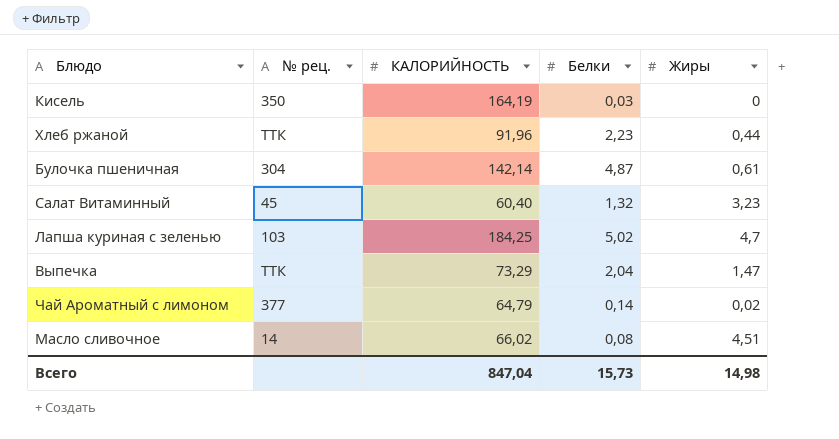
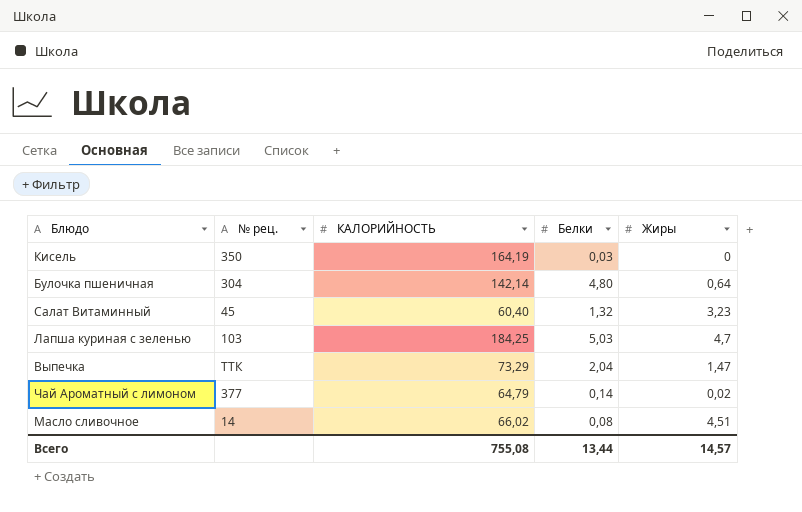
row Хлеб ржаной: ТТК | 91,96 | 2,23 | 0,44 -> none
Булочка пшеничная | Белки: 4,87 -> 4,80
Булочка пшеничная | Жиры: 0,61 -> 0,64
Лапша куриная с зеленью | Белки: 5,02 -> 5,03
Всего | КАЛОРИЙНОСТЬ: 847,04 -> 755,08
Всего | Белки: 15,73 -> 13,44
Всего | Жиры: 14,98 -> 14,57

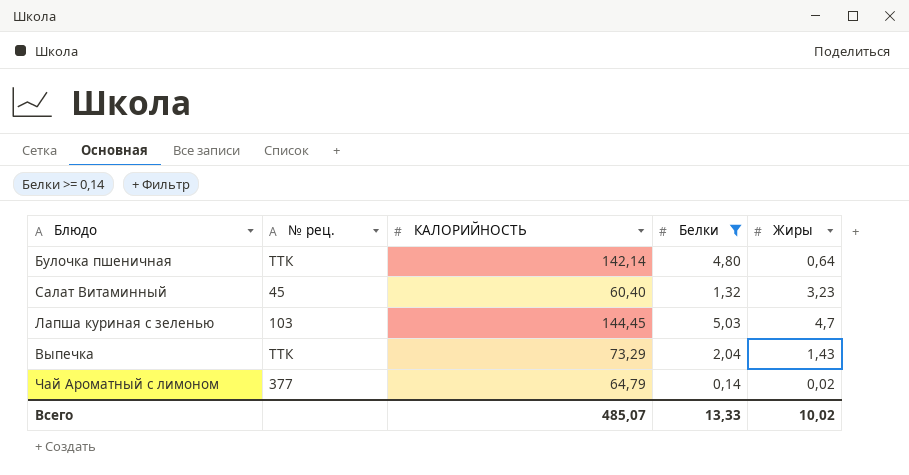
filter: none -> Белки >= 0,14
Булочка пшеничная | № рец.: 304 -> ТТК
Лапша куриная с зеленью | КАЛОРИЙНОСТЬ: 184,25 -> 144,45
Выпечка | Жиры: 1,47 -> 1,43
Всего | КАЛОРИЙНОСТЬ: 755,08 -> 485,07
Всего | Белки: 13,44 -> 13,33
Всего | Жиры: 14,57 -> 10,02

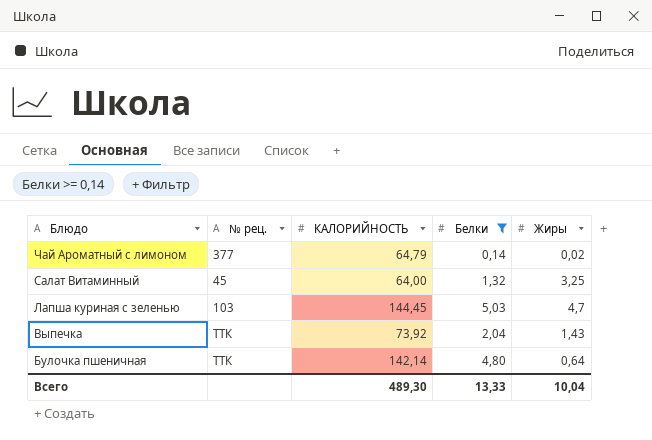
row order: none -> Блюдо descending
Салат Витаминный | КАЛОРИЙНОСТЬ: 60,40 -> 64,00
Салат Витаминный | Жиры: 3,23 -> 3,25
Выпечка | КАЛОРИЙНОСТЬ: 73,29 -> 73,92
Всего | КАЛОРИЙНОСТЬ: 485,07 -> 489,30
Всего | Жиры: 10,02 -> 10,04

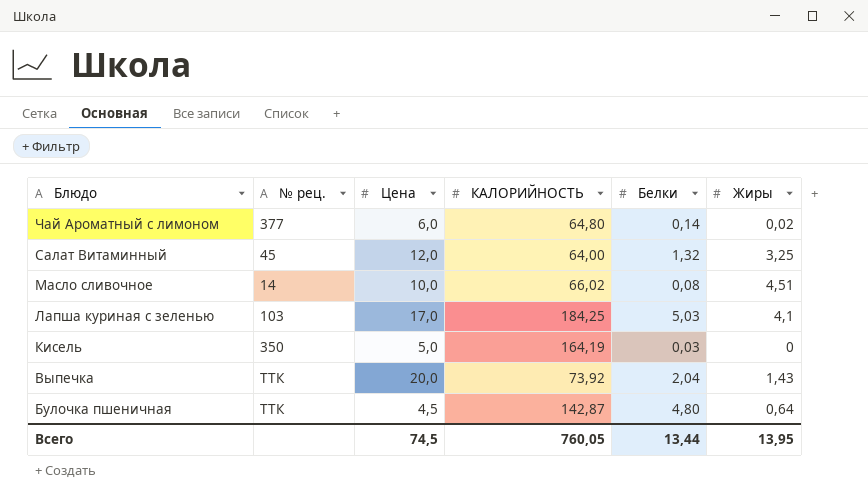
filter: Белки >= 0,14 -> none
column Цена | position: none -> 3
Чай Ароматный с лимоном | КАЛОРИЙНОСТЬ: 64,79 -> 64,80
Лапша куриная с зеленью | КАЛОРИЙНОСТЬ: 144,45 -> 184,25
Лапша куриная с зеленью | Жиры: 4,7 -> 4,1
Булочка пшеничная | КАЛОРИЙНОСТЬ: 142,14 -> 142,87
Всего | КАЛОРИЙНОСТЬ: 489,30 -> 760,05
Всего | Белки: 13,33 -> 13,44
Всего | Жиры: 10,04 -> 13,95

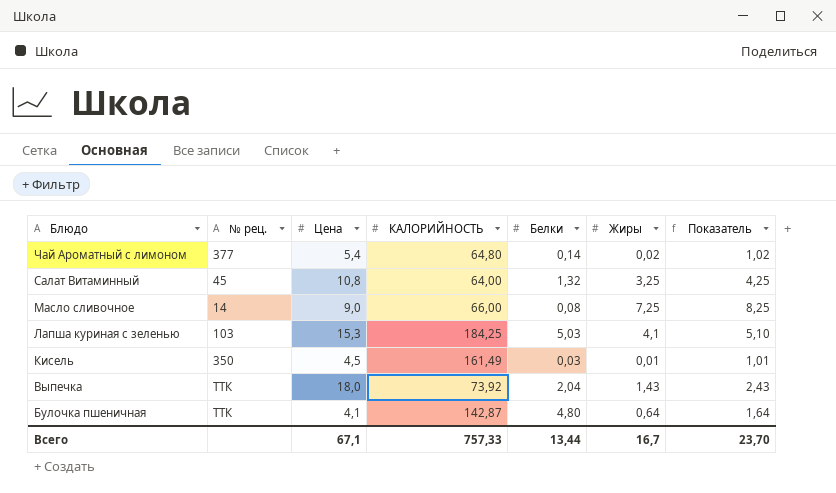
column Показатель | formula: none -> [Жиры] + 1
Чай Ароматный с лимоном | Цена: 6,0 -> 5,4
Салат Витаминный | Цена: 12,0 -> 10,8
Масло сливочное | Цена: 10,0 -> 9,0
Масло сливочное | КАЛОРИЙНОСТЬ: 66,02 -> 66,00
Масло сливочное | Жиры: 4,51 -> 7,25
Лапша куриная с зеленью | Цена: 17,0 -> 15,3
Кисель | Цена: 5,0 -> 4,5
Кисель | КАЛОРИЙНОСТЬ: 164,19 -> 161,49
Кисель | Жиры: 0 -> 0,01
Выпечка | Цена: 20,0 -> 18,0
Булочка пшеничная | Цена: 4,5 -> 4,1
Всего | Цена: 74,5 -> 67,1
Всего | КАЛОРИЙНОСТЬ: 760,05 -> 757,33
Всего | Жиры: 13,95 -> 16,7

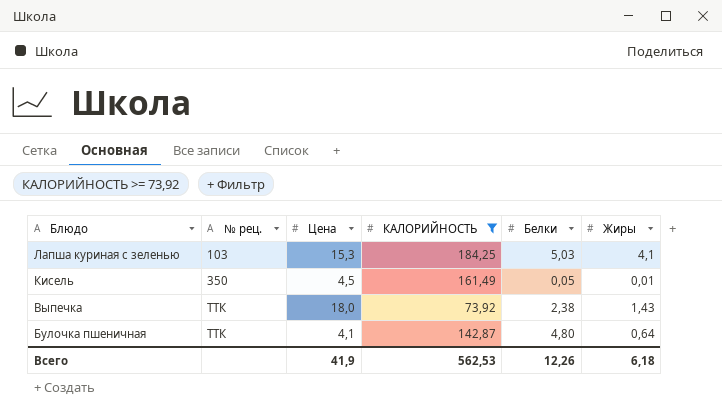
filter: none -> КАЛОРИЙНОСТЬ >= 73,92
column Показатель | formula: [Жиры] + 1 -> none
Кисель | Белки: 0,03 -> 0,05
Выпечка | Белки: 2,04 -> 2,38
Всего | Цена: 67,1 -> 41,9
Всего | КАЛОРИЙНОСТЬ: 757,33 -> 562,53
Всего | Белки: 13,44 -> 12,26
Всего | Жиры: 16,7 -> 6,18

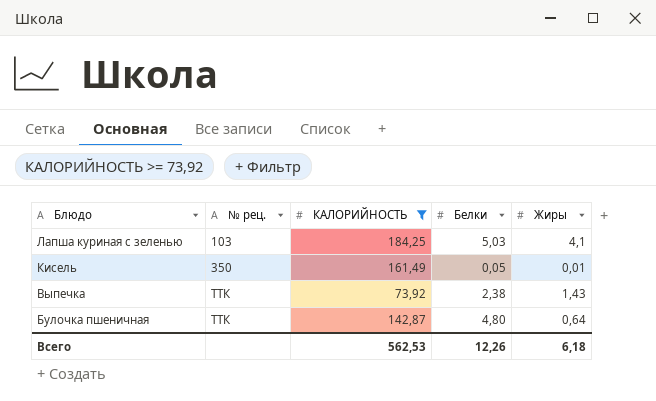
column Цена | position: 3 -> none

